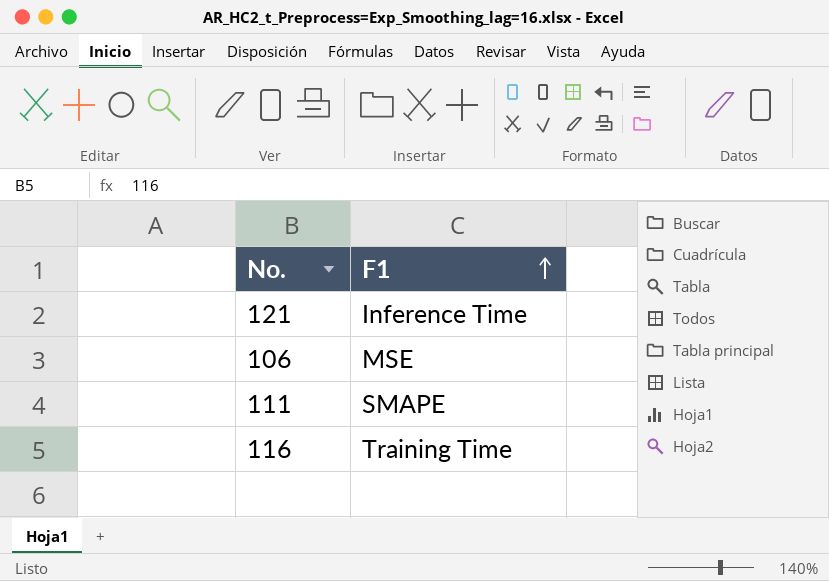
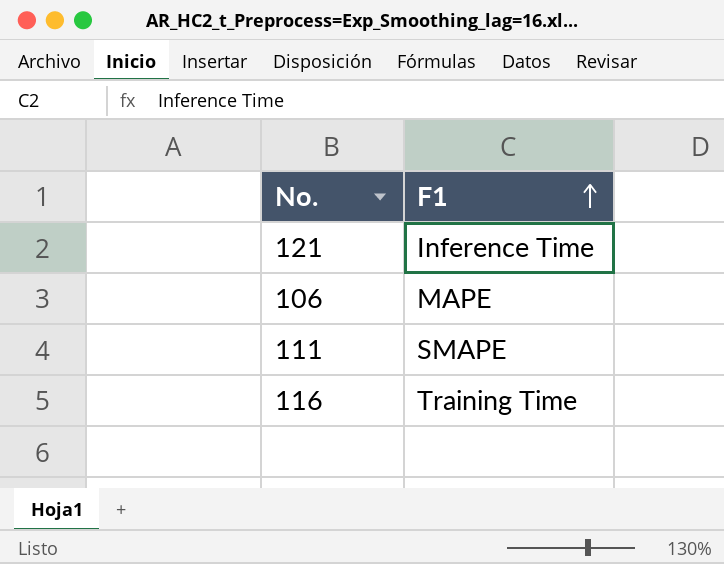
106 | F1: MSE -> MAPE

